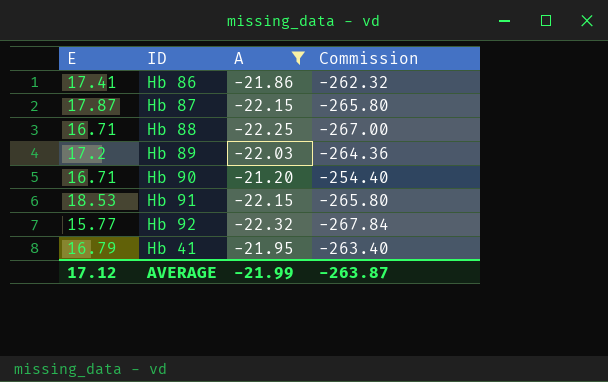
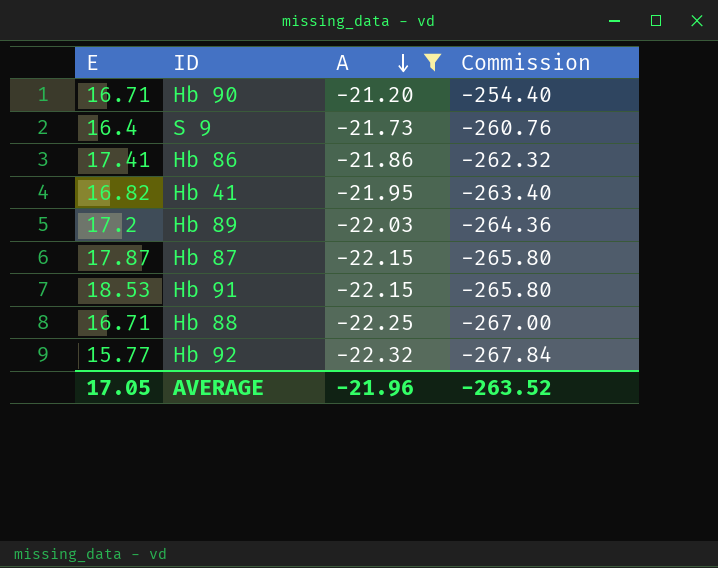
row order: none -> A descending
row S 9: none -> 16.4 | -21.73 | -260.76
Hb 41 | E: 16.79 -> 16.82
AVERAGE | E: 17.12 -> 17.05
AVERAGE | A: -21.99 -> -21.96
AVERAGE | Commission: -263.87 -> -263.52

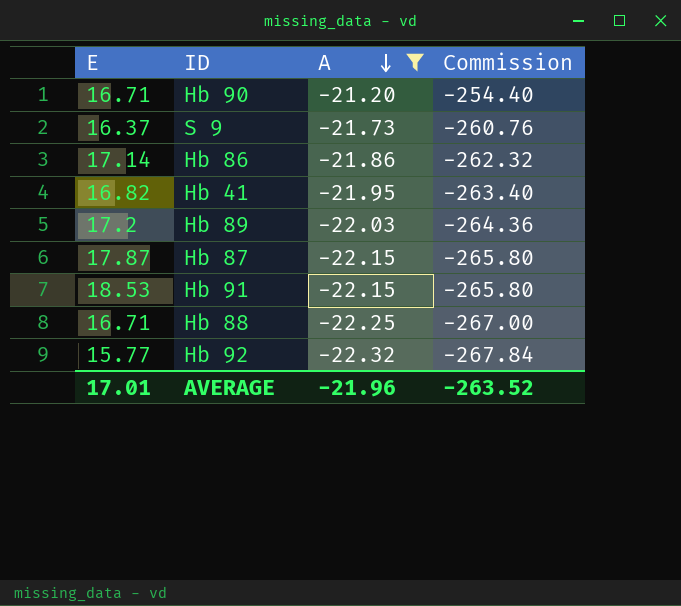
S 9 | E: 16.4 -> 16.37
Hb 86 | E: 17.41 -> 17.14
AVERAGE | E: 17.05 -> 17.01

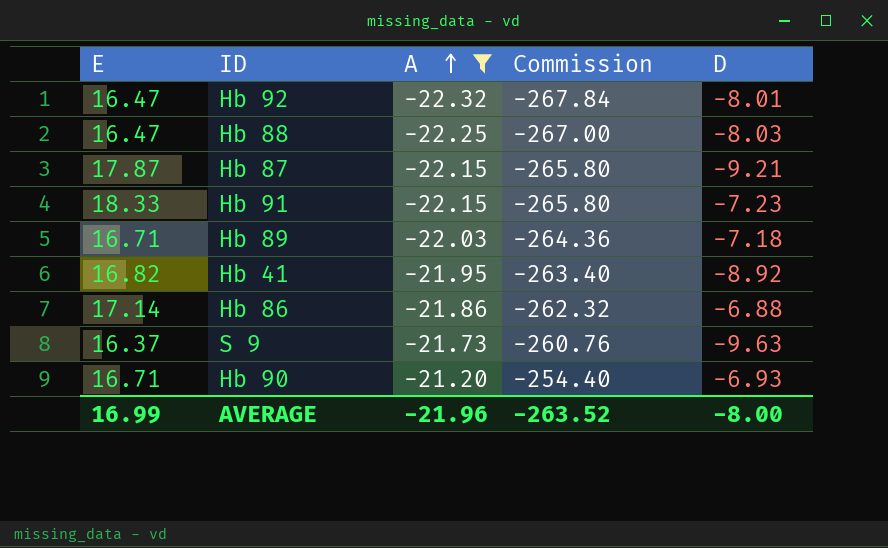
row order: A descending -> A ascending
column D | position: none -> 5
Hb 92 | E: 15.77 -> 16.47
Hb 88 | E: 16.71 -> 16.47
Hb 91 | E: 18.53 -> 18.33
Hb 89 | E: 17.2 -> 16.71
AVERAGE | E: 17.01 -> 16.99

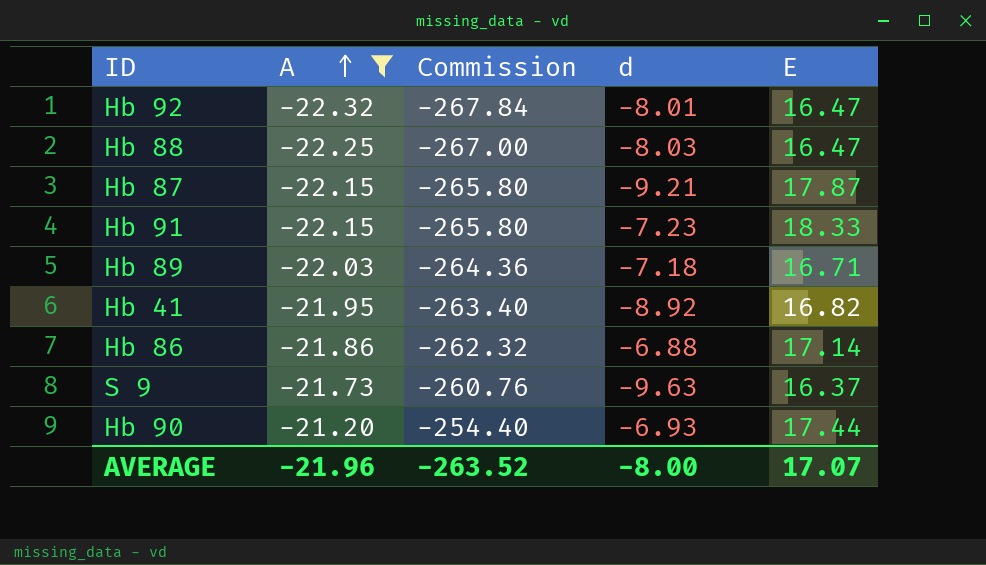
column name: D -> d
column E | position: 1 -> 5
Hb 90 | E: 16.71 -> 17.44
AVERAGE | E: 16.99 -> 17.07

